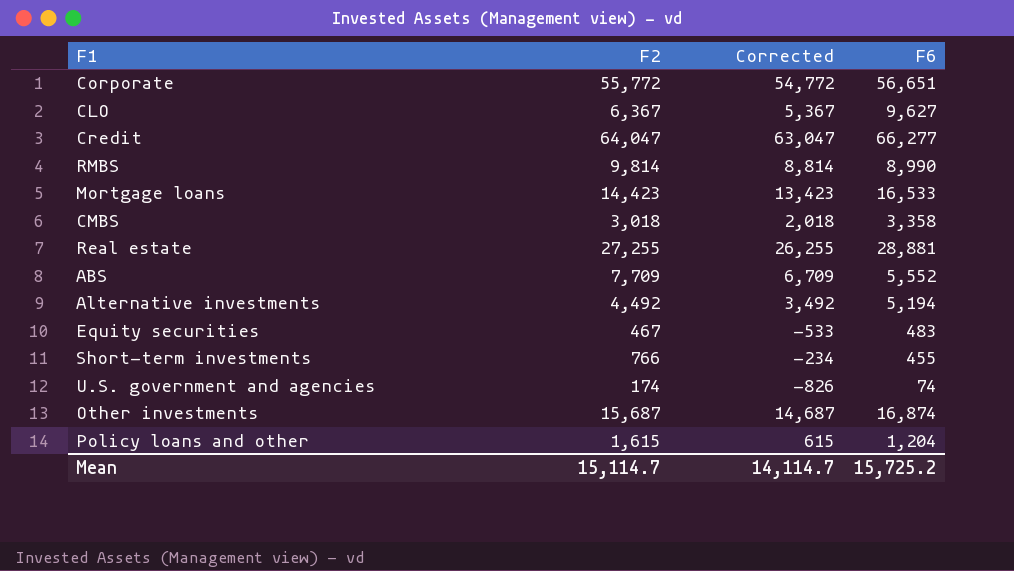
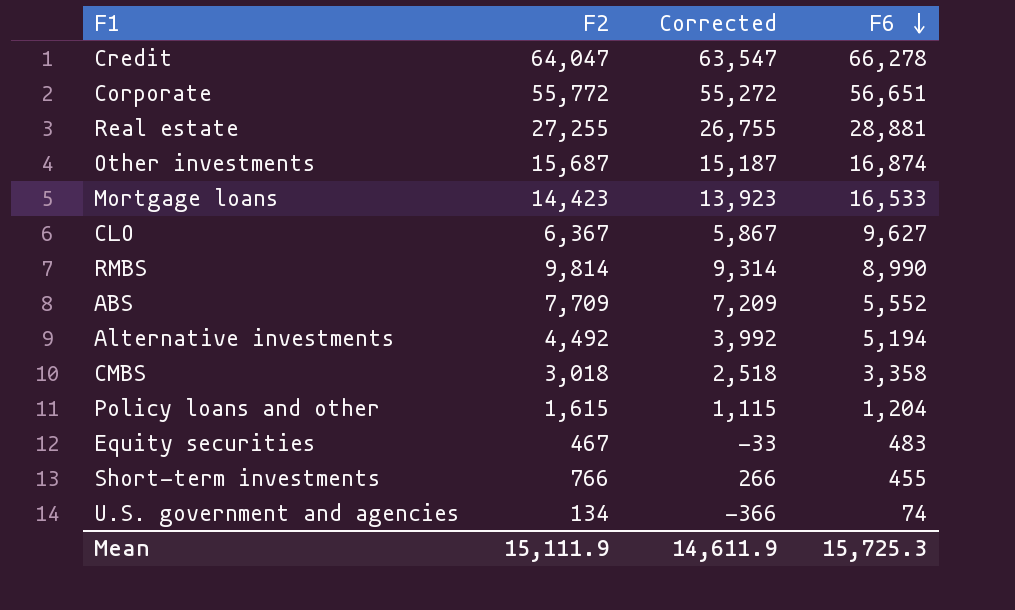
row order: none -> F6 descending
column Corrected | formula: [F2] - 1000 -> [F2] - 500
Credit | F6: 66,277 -> 66,278
U.S. government and agencies | F2: 174 -> 134
Mean | F2: 15,114.7 -> 15,111.9
Mean | Corrected: 14,114.7 -> 14,611.9
Mean | F6: 15,725.2 -> 15,725.3

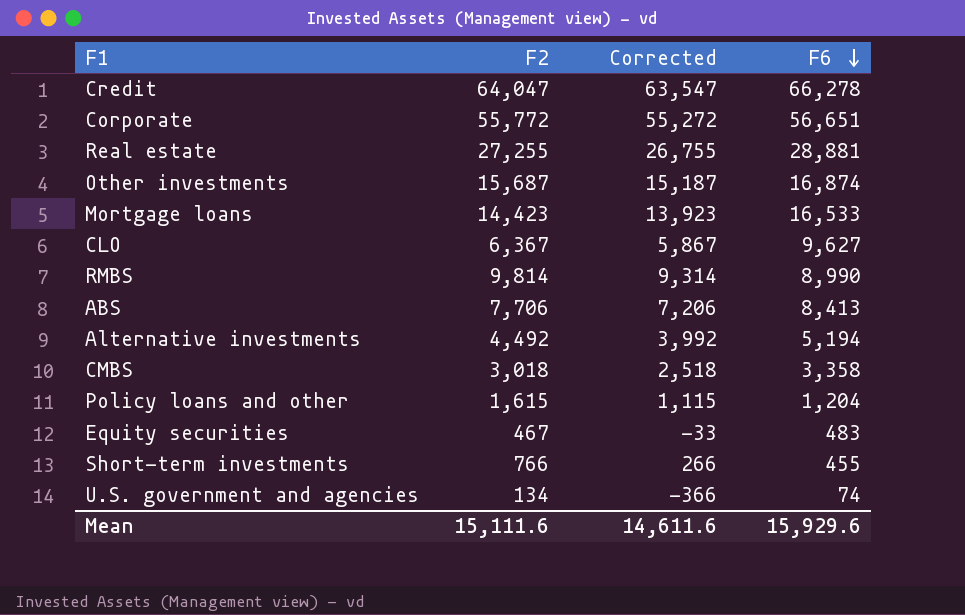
ABS | F2: 7,709 -> 7,706
ABS | Corrected: 7,209 -> 7,206
ABS | F6: 5,552 -> 8,413
Mean | F2: 15,111.9 -> 15,111.6
Mean | Corrected: 14,611.9 -> 14,611.6
Mean | F6: 15,725.3 -> 15,929.6

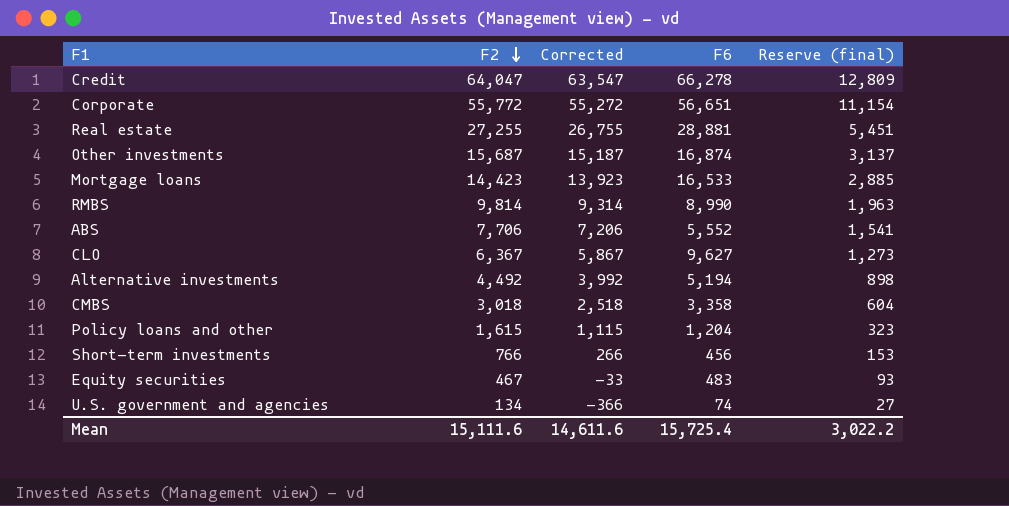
row order: F6 descending -> F2 descending
column Reserve (final) | formula: none -> [F2] * 0.2
ABS | F6: 8,413 -> 5,552
Short-term investments | F6: 455 -> 456
Mean | F6: 15,929.6 -> 15,725.4

